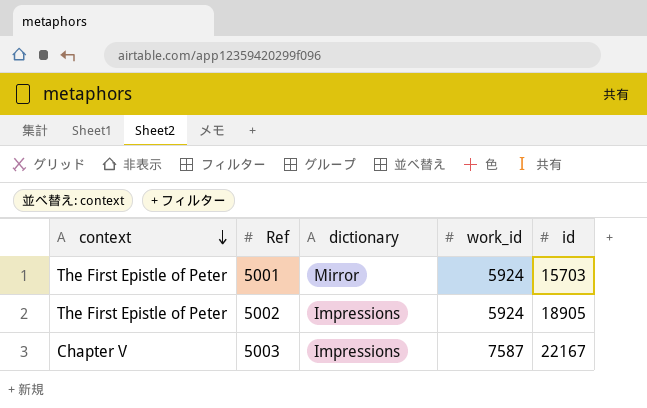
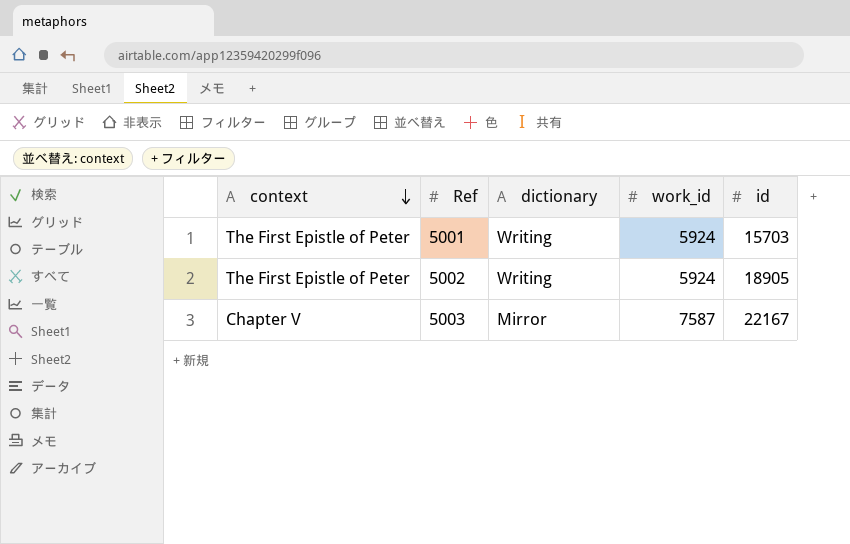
5001 | dictionary: Mirror -> Writing
5002 | dictionary: Impressions -> Writing
5003 | dictionary: Impressions -> Mirror

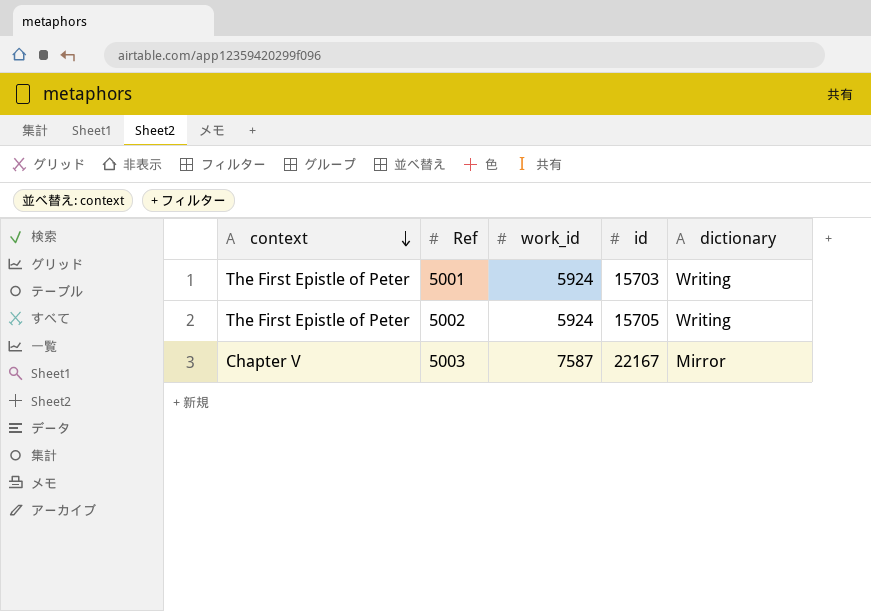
column dictionary | position: 3 -> 5
5002 | id: 18905 -> 15705

